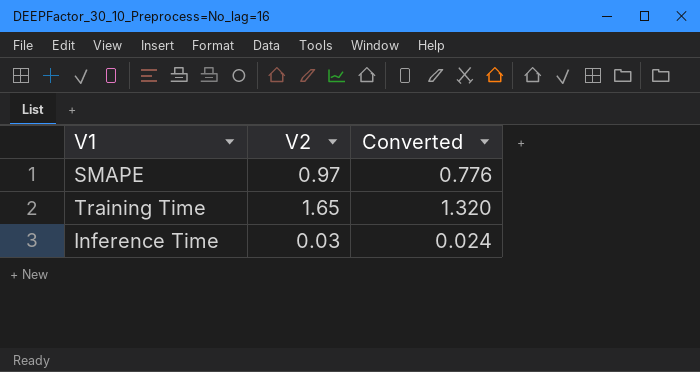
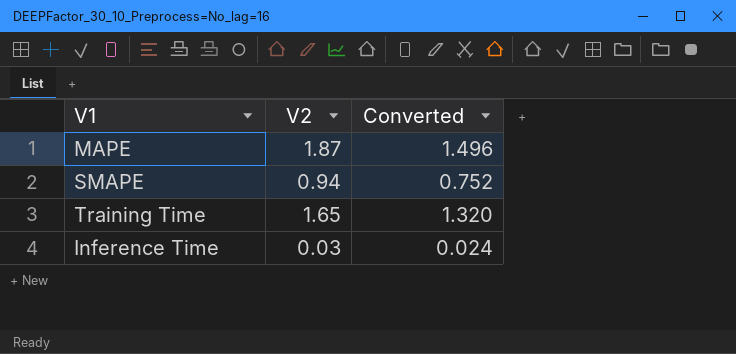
row MAPE: none -> 1.87 | 1.496
SMAPE | V2: 0.97 -> 0.94
SMAPE | Converted: 0.776 -> 0.752

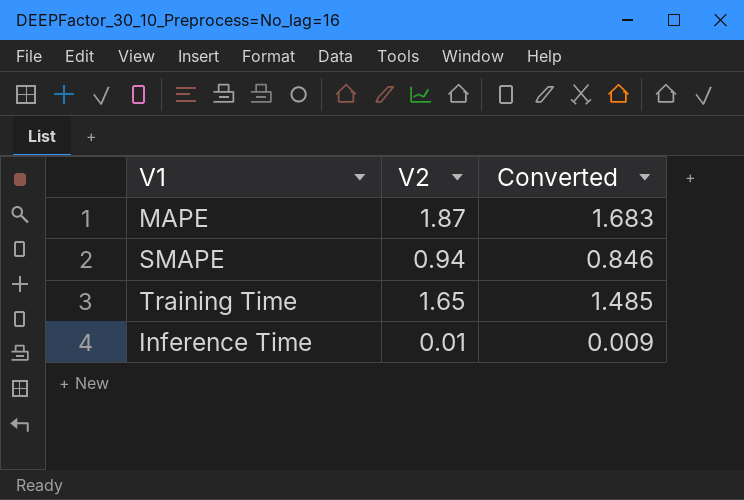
column Converted | formula: [V2] * 0.8 -> [V2] * 0.9
Inference Time | V2: 0.03 -> 0.01

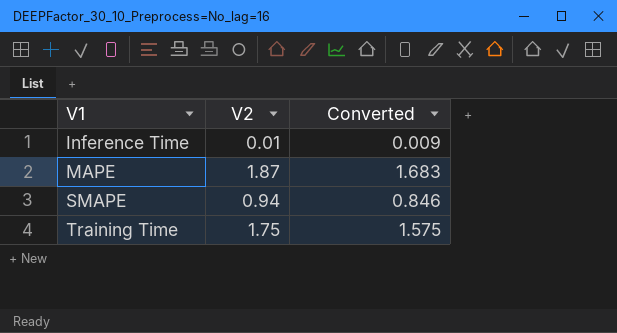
row order: none -> V1 ascending
Training Time | V2: 1.65 -> 1.75
Training Time | Converted: 1.485 -> 1.575

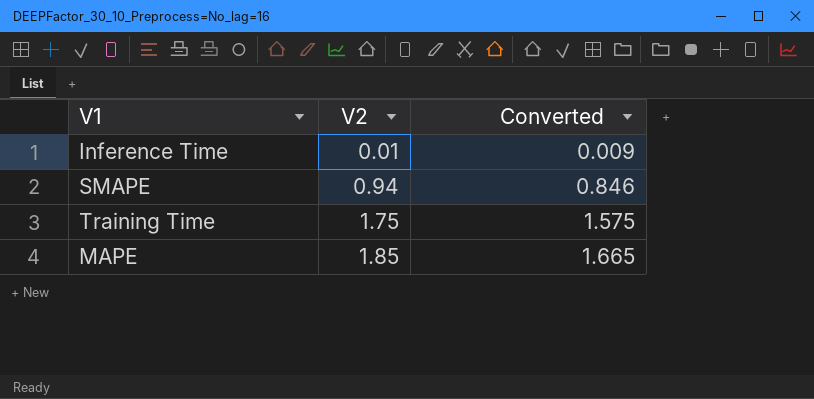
row order: V1 ascending -> V2 ascending
MAPE | V2: 1.87 -> 1.85
MAPE | Converted: 1.683 -> 1.665

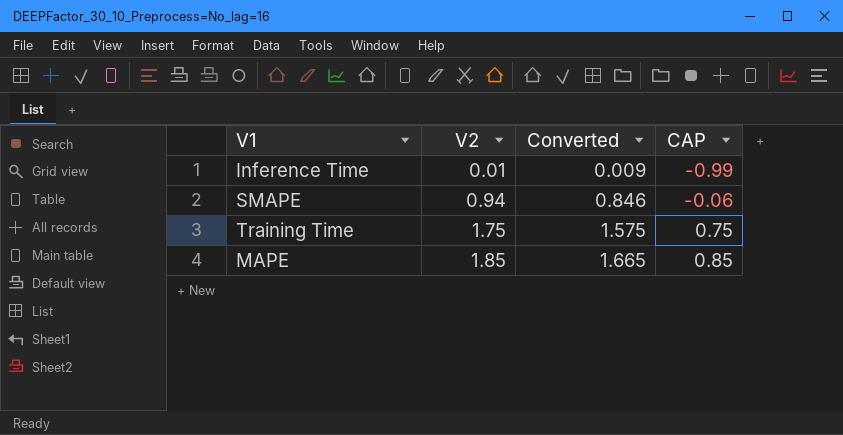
column CAP | formula: none -> [V2] - 1

